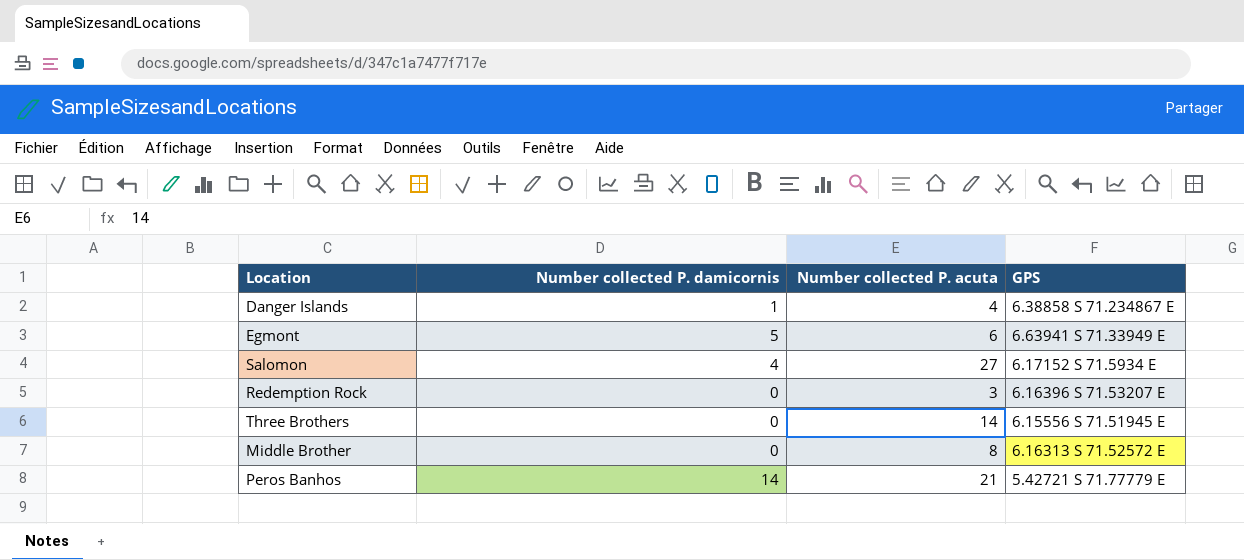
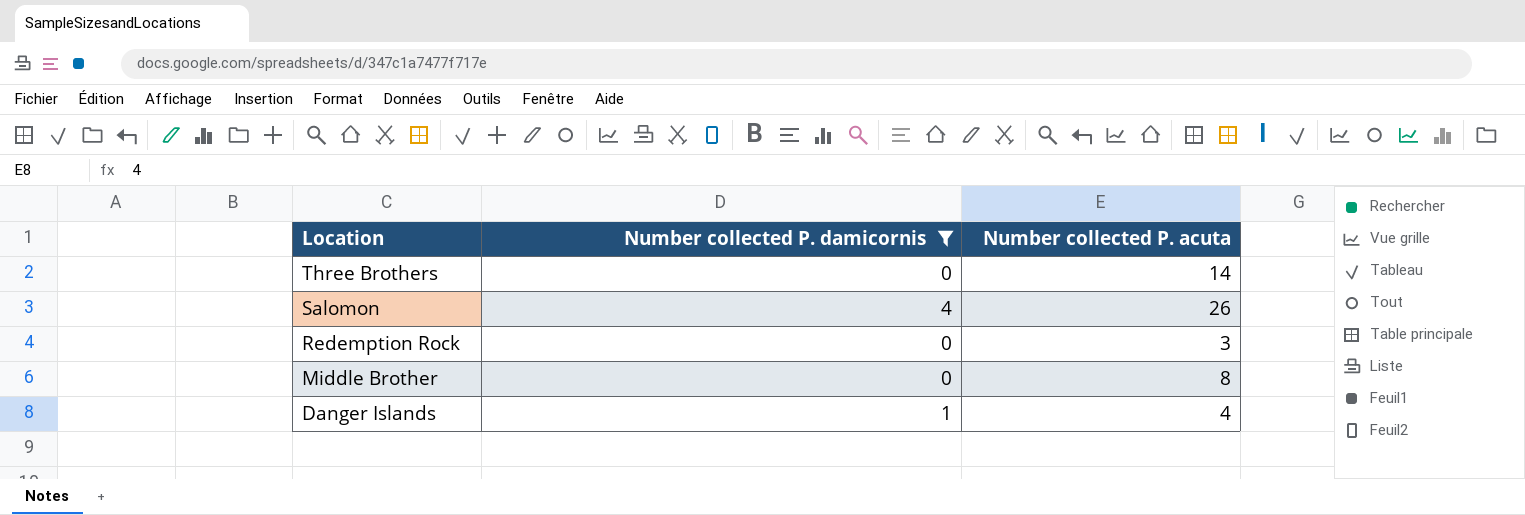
filter: none -> Number collected P. damicornis <= 4
row order: none -> Location descending
column GPS | position: 4 -> none
Salomon | Number collected P. acuta: 27 -> 26

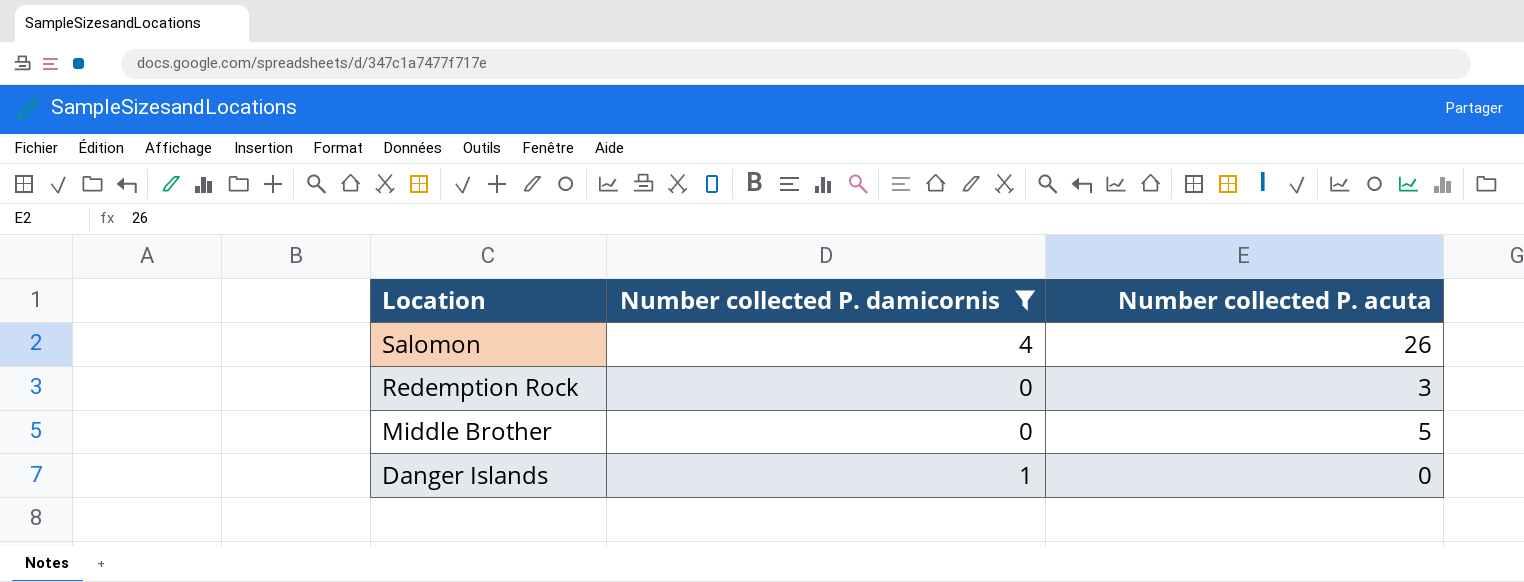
row Three Brothers: 0 | 14 -> none
Middle Brother | Number collected P. acuta: 8 -> 5
Danger Islands | Number collected P. acuta: 4 -> 0

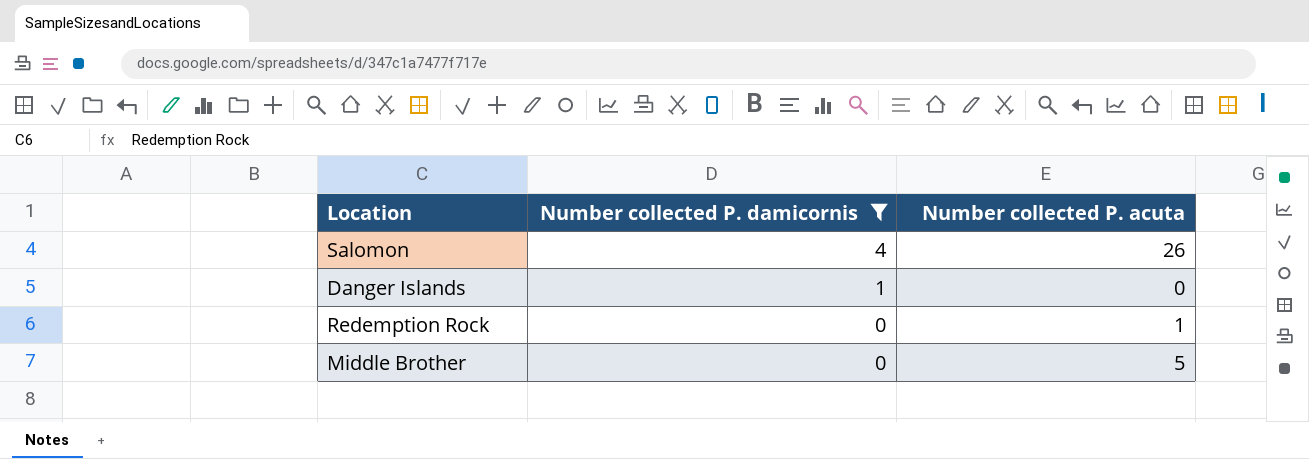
row order: Location descending -> Number collected P. damicornis descending
Redemption Rock | Number collected P. acuta: 3 -> 1

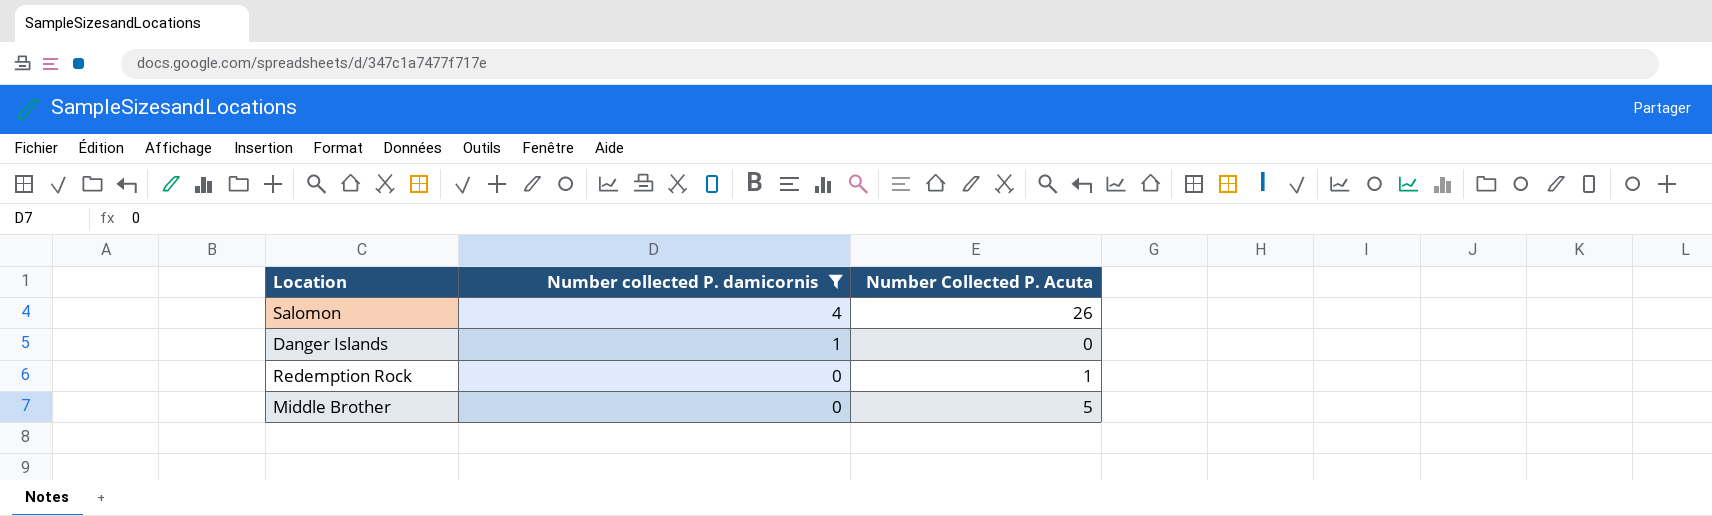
column name: Number collected P. acuta -> Number Collected P. Acuta

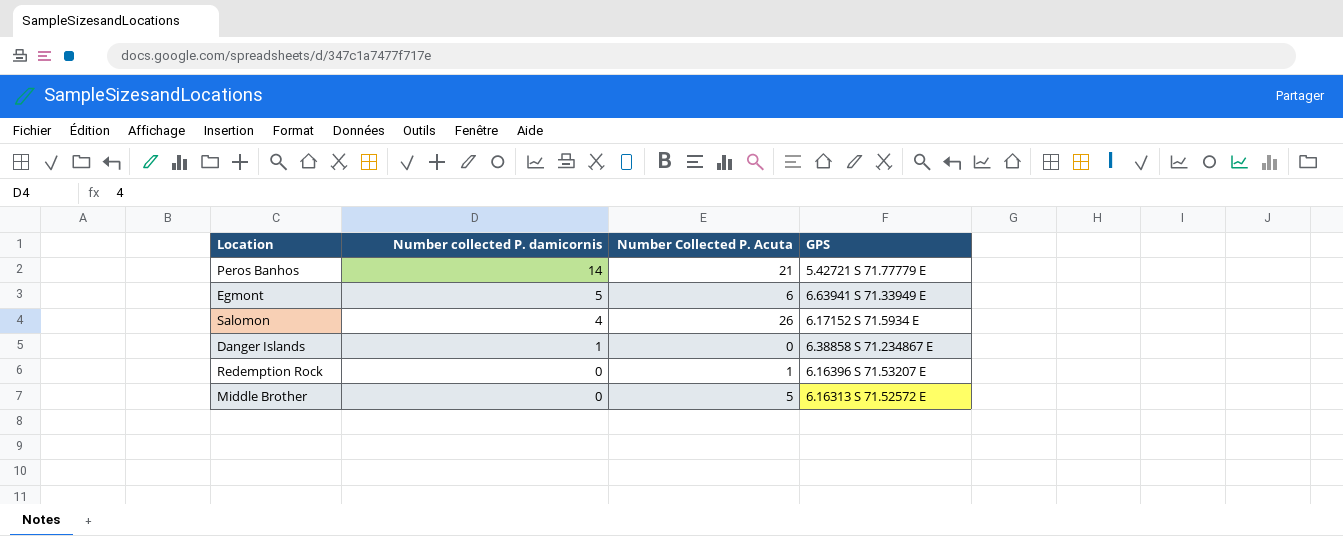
filter: Number collected P. damicornis <= 4 -> none
column GPS | position: none -> 4

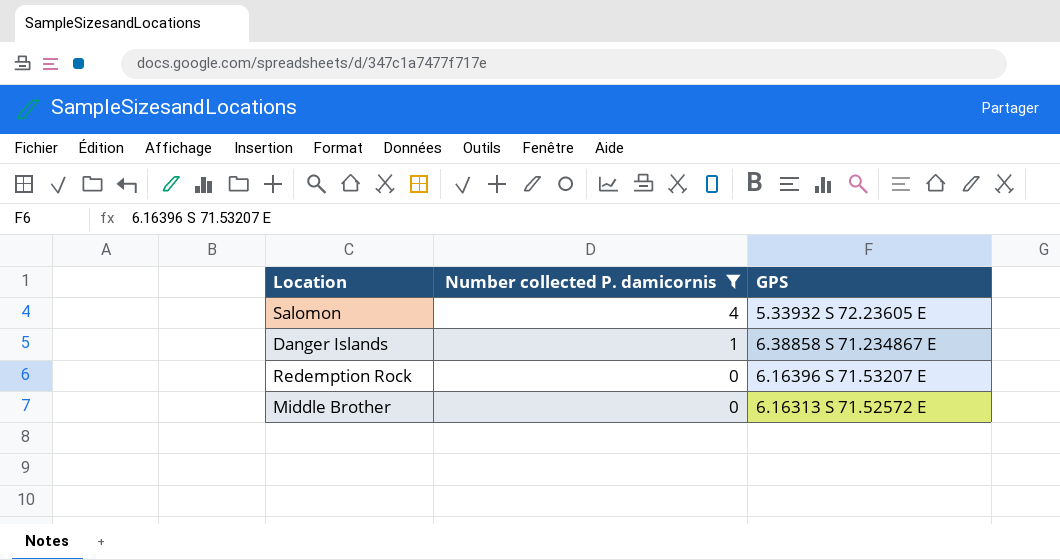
filter: none -> Number collected P. damicornis <= 4
column Number Collected P. Acuta | position: 3 -> none
Salomon | GPS: 6.17152 S 71.5934 E -> 5.33932 S 72.23605 E

